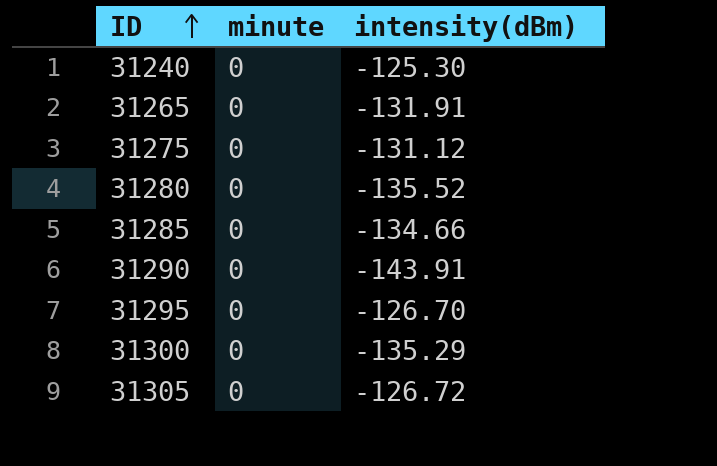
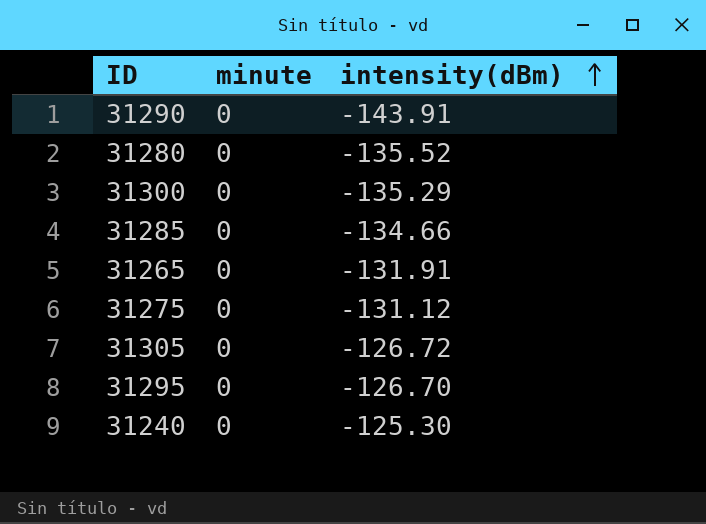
row order: ID ascending -> intensity(dBm) ascending

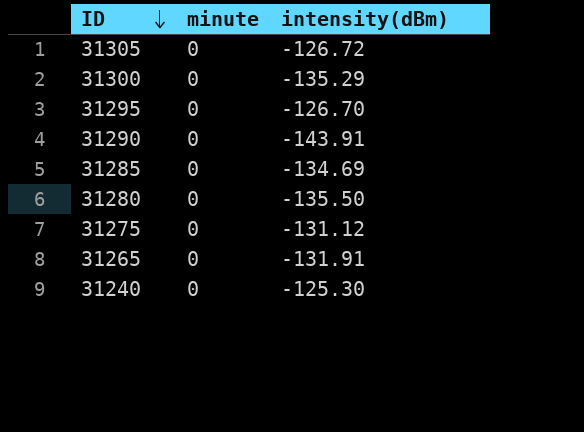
row order: intensity(dBm) ascending -> ID descending
31285 | intensity(dBm): -134.66 -> -134.69
31280 | intensity(dBm): -135.52 -> -135.50

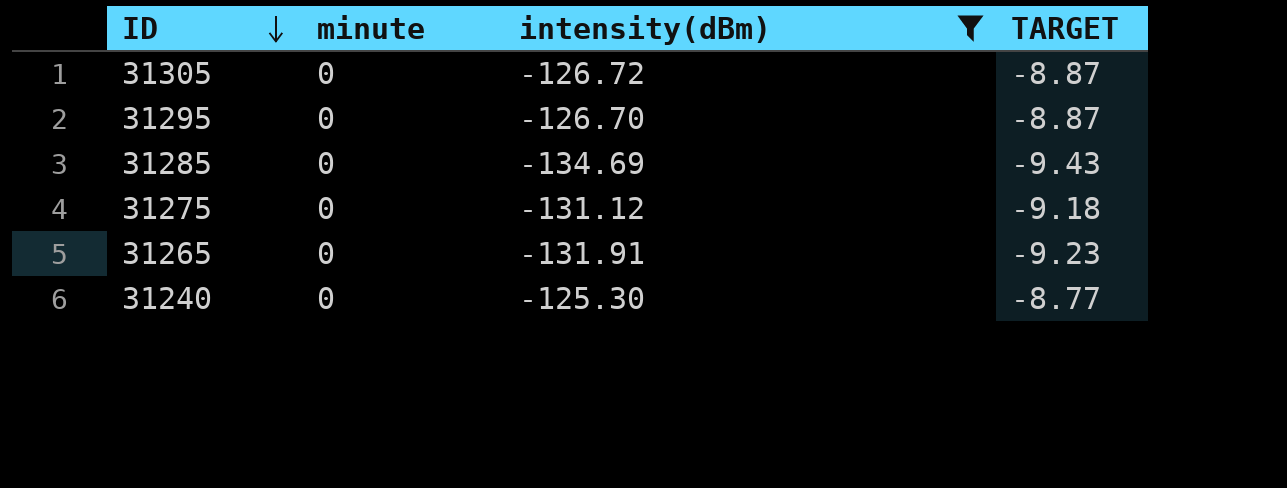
filter: none -> intensity(dBm) >= -134.69
column TARGET | formula: none -> [intensity(dBm)] * 0.07

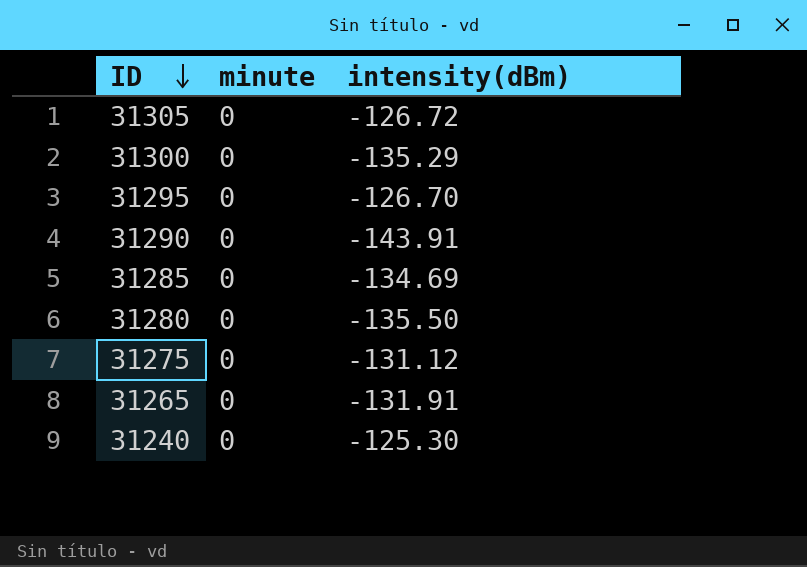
filter: intensity(dBm) >= -134.69 -> none
column TARGET | formula: [intensity(dBm)] * 0.07 -> none

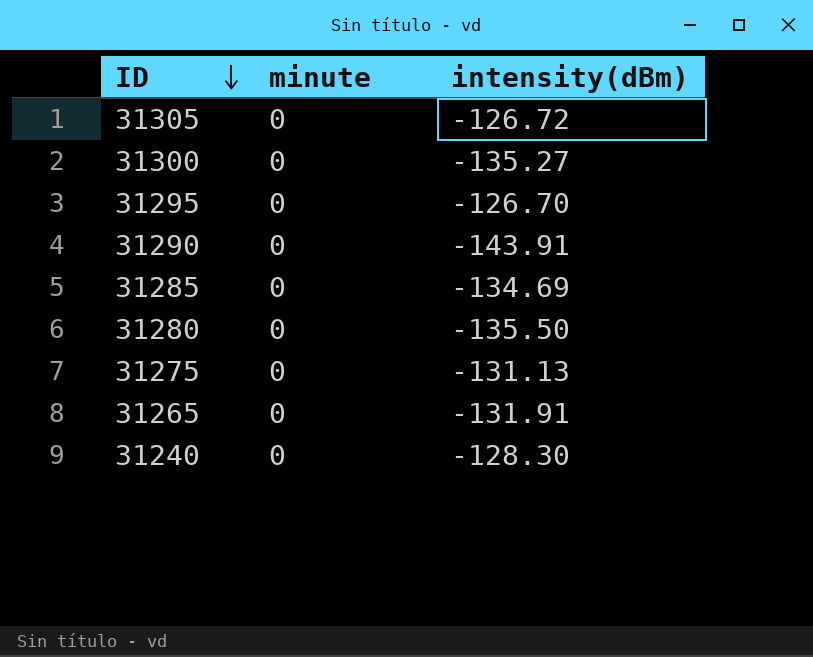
31300 | intensity(dBm): -135.29 -> -135.27
31275 | intensity(dBm): -131.12 -> -131.13
31240 | intensity(dBm): -125.30 -> -128.30

